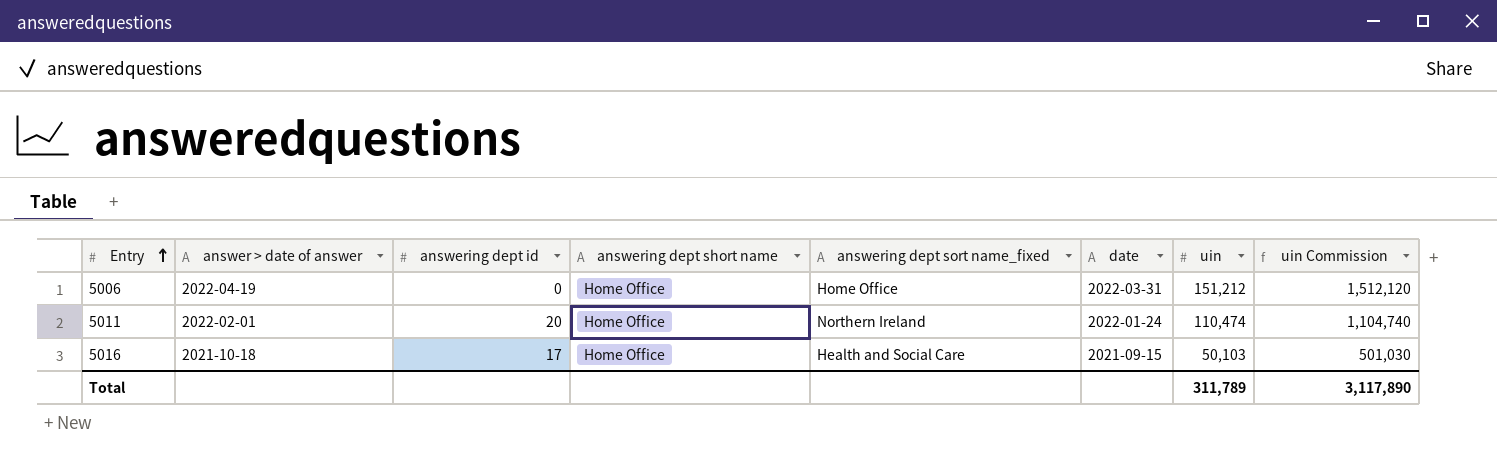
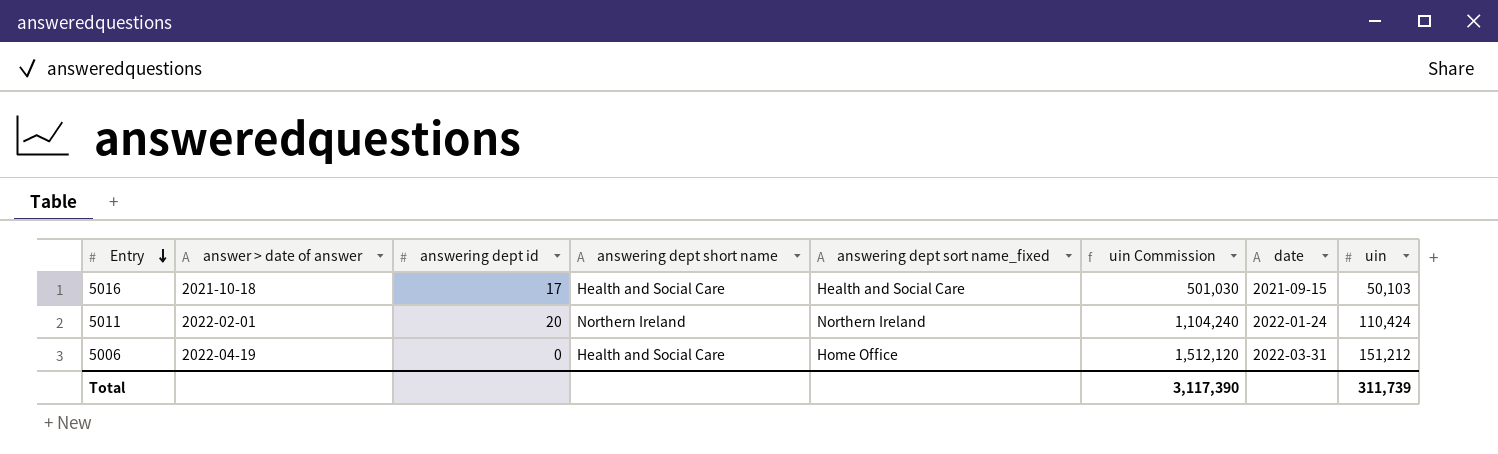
row order: Entry ascending -> Entry descending
column uin Commission | position: 8 -> 6
5016 | answering dept short name: Home Office -> Health and Social Care
5011 | answering dept short name: Home Office -> Northern Ireland
5011 | uin Commission: 1,104,740 -> 1,104,240
5011 | uin: 110,474 -> 110,424
5006 | answering dept short name: Home Office -> Health and Social Care
Total | uin Commission: 3,117,890 -> 3,117,390
Total | uin: 311,789 -> 311,739

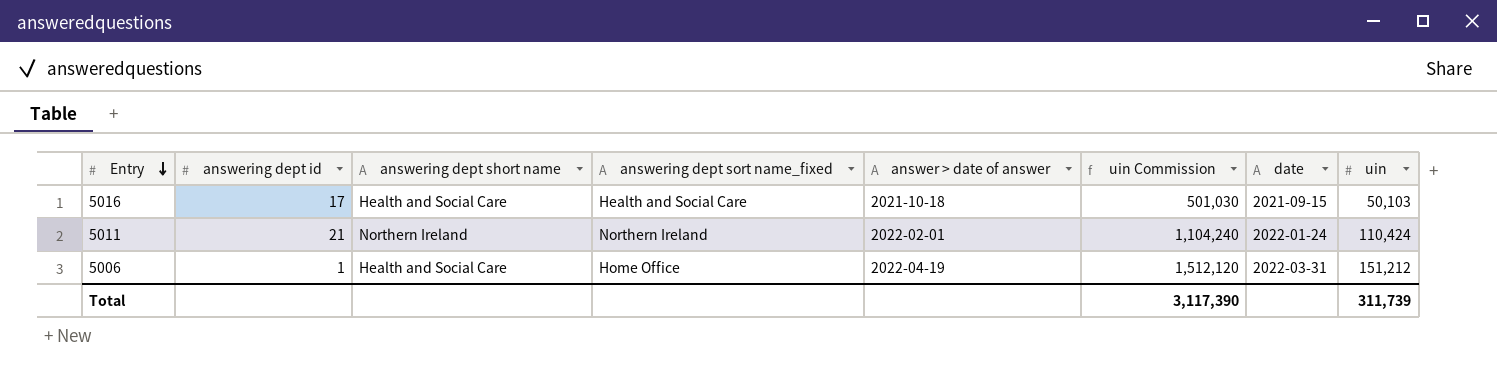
column answer > date of answer | position: 2 -> 5
5011 | answering dept id: 20 -> 21
5006 | answering dept id: 0 -> 1

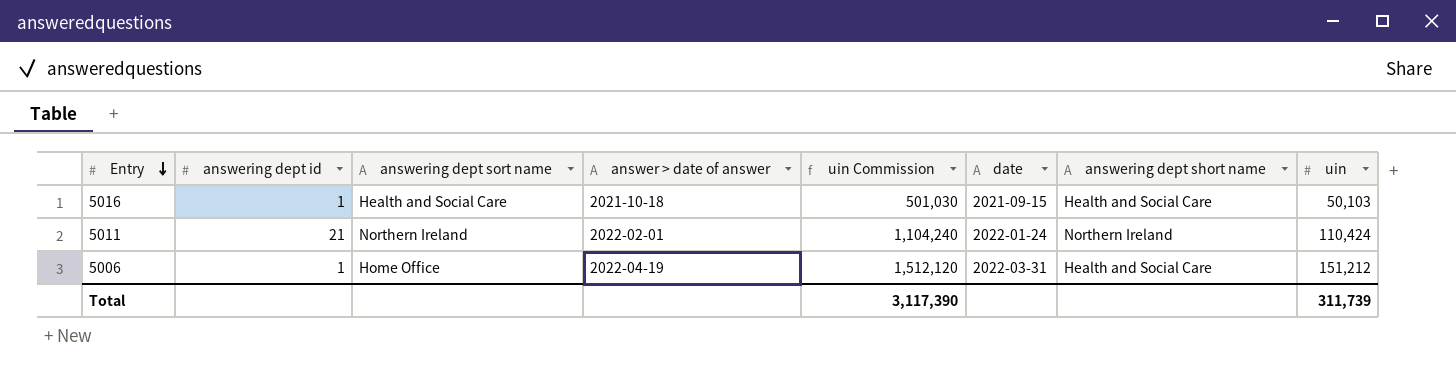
column name: answering dept sort name_fixed -> answering dept sort name
column answering dept short name | position: 3 -> 7
5016 | answering dept id: 17 -> 1

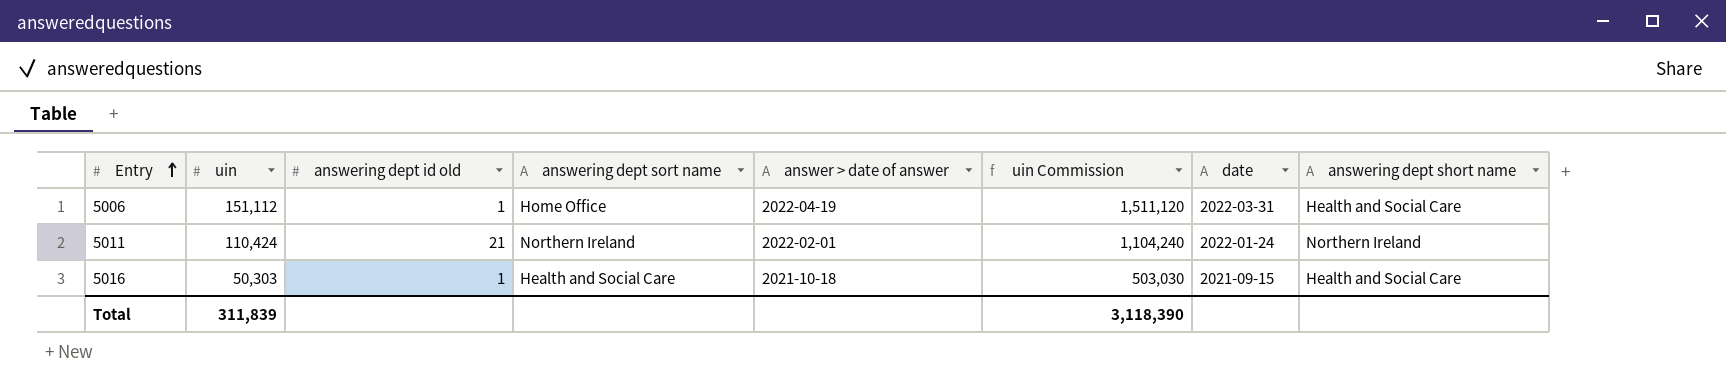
row order: Entry descending -> Entry ascending
column uin | position: 8 -> 2
column name: answering dept id -> answering dept id old
5006 | uin: 151,212 -> 151,112
5006 | uin Commission: 1,512,120 -> 1,511,120
5016 | uin: 50,103 -> 50,303
5016 | uin Commission: 501,030 -> 503,030
Total | uin: 311,739 -> 311,839
Total | uin Commission: 3,117,390 -> 3,118,390

